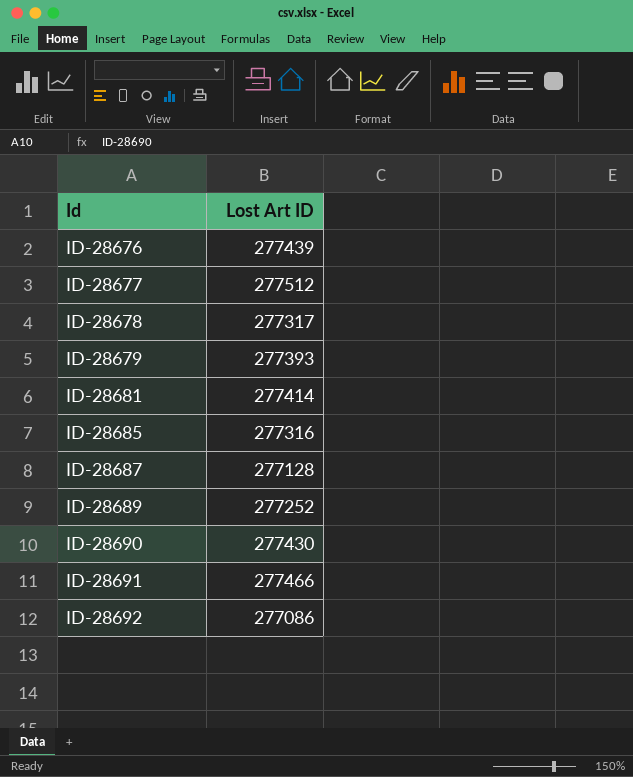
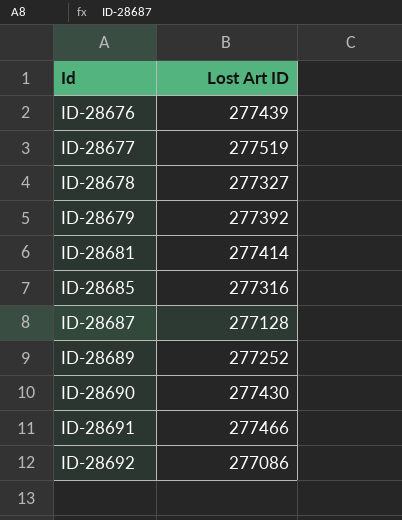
ID-28677 | Lost Art ID: 277512 -> 277519
ID-28678 | Lost Art ID: 277317 -> 277327
ID-28679 | Lost Art ID: 277393 -> 277392

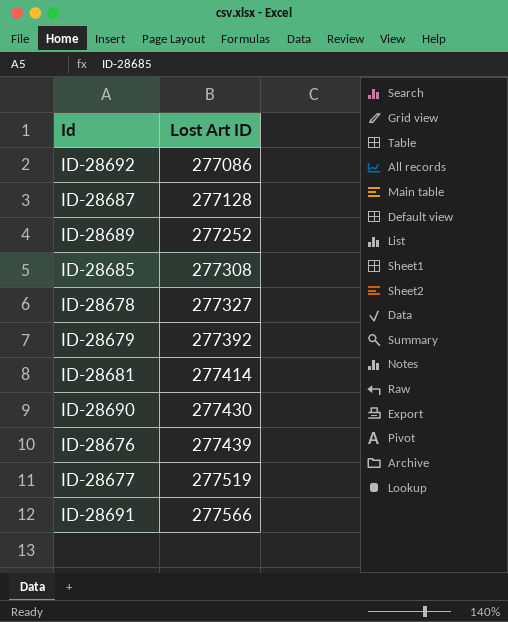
row order: Id ascending -> Lost Art ID ascending
ID-28685 | Lost Art ID: 277316 -> 277308
ID-28691 | Lost Art ID: 277466 -> 277566

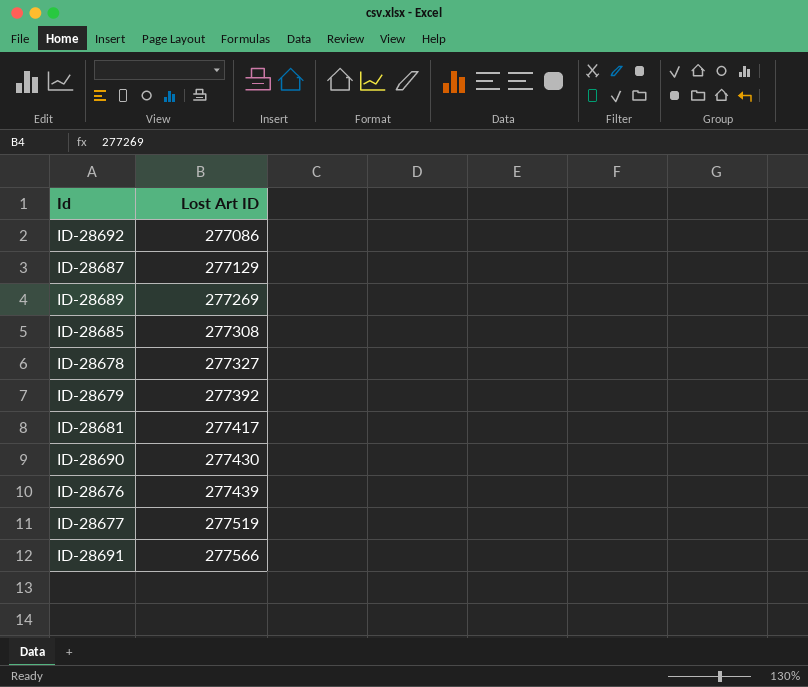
ID-28687 | Lost Art ID: 277128 -> 277129
ID-28689 | Lost Art ID: 277252 -> 277269
ID-28681 | Lost Art ID: 277414 -> 277417

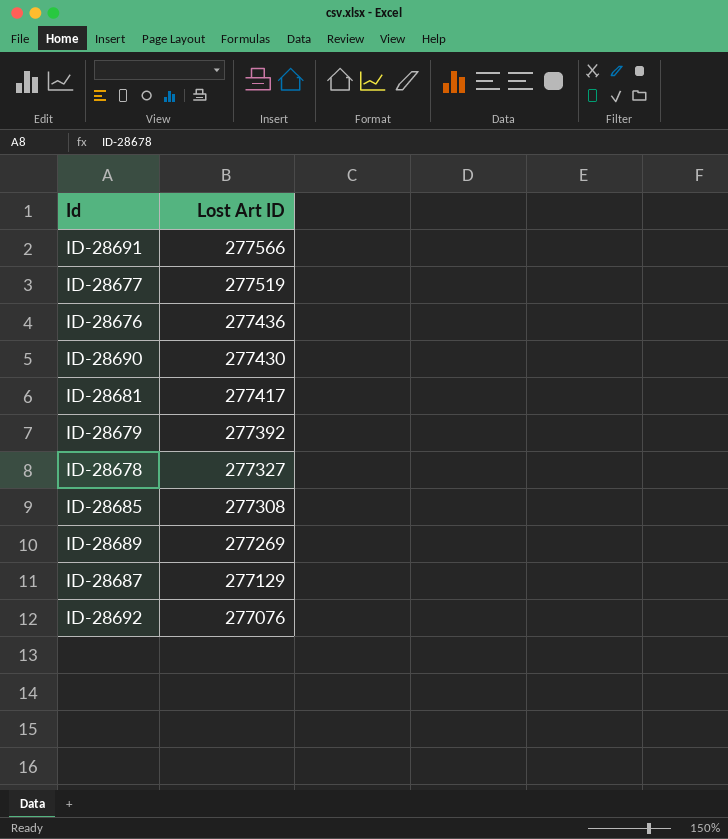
row order: Lost Art ID ascending -> Lost Art ID descending
ID-28676 | Lost Art ID: 277439 -> 277436
ID-28692 | Lost Art ID: 277086 -> 277076

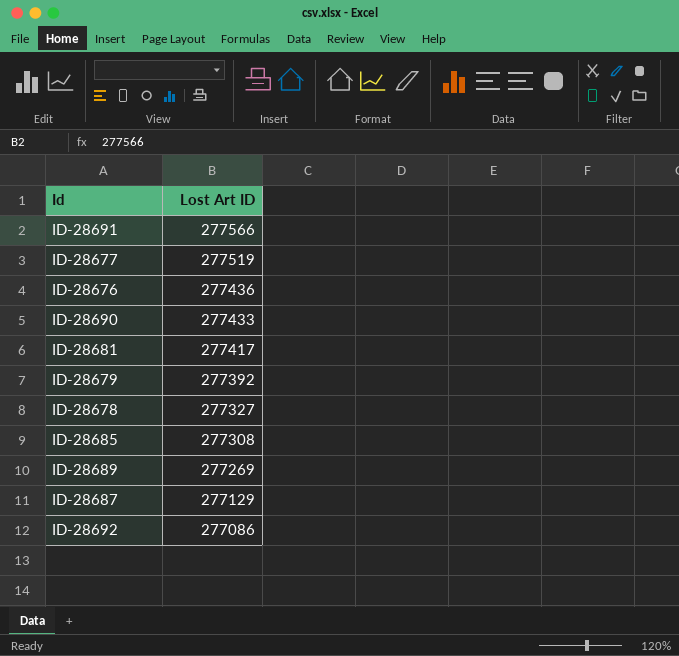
ID-28690 | Lost Art ID: 277430 -> 277433
ID-28692 | Lost Art ID: 277076 -> 277086

